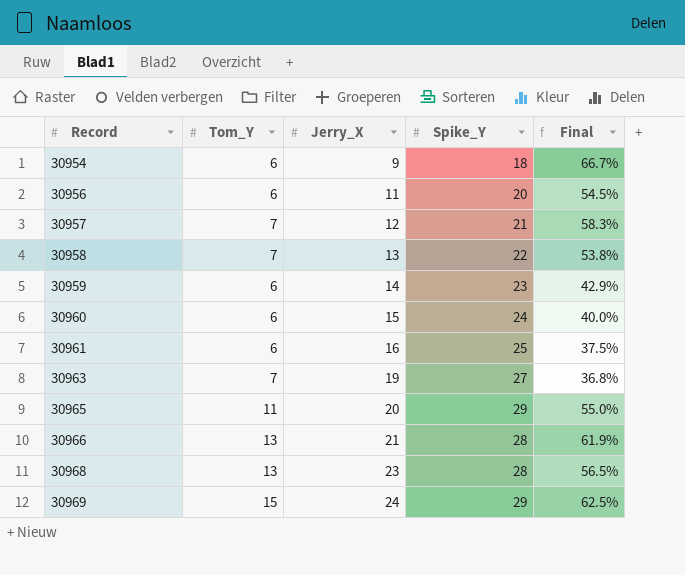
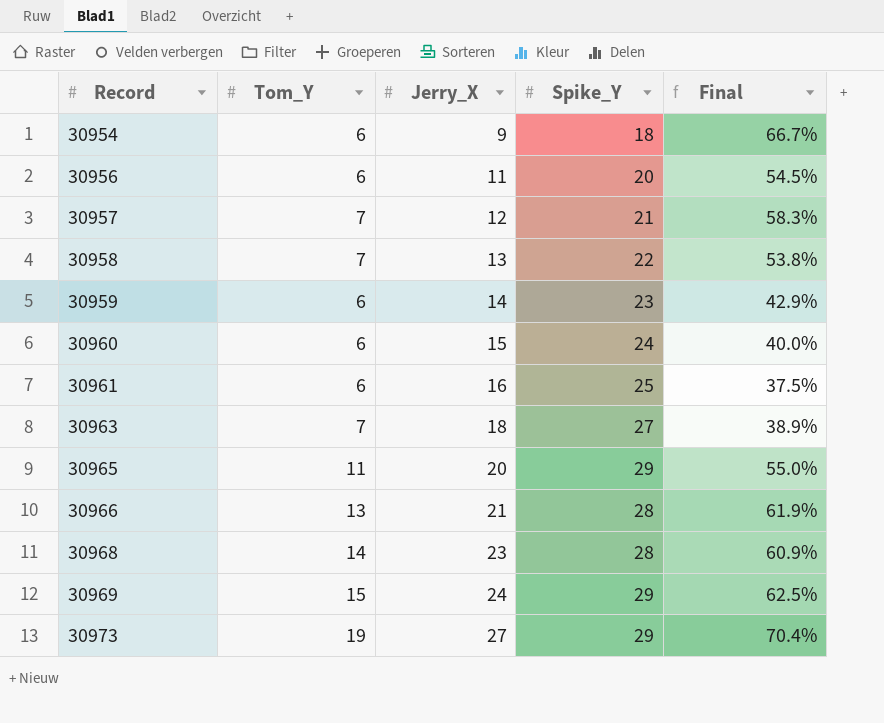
30963 | Jerry_X: 19 -> 18
30963 | Final: 36.8% -> 38.9%
30968 | Tom_Y: 13 -> 14
30968 | Final: 56.5% -> 60.9%
row 30973: none -> 19 | 27 | 29 | 70.4%

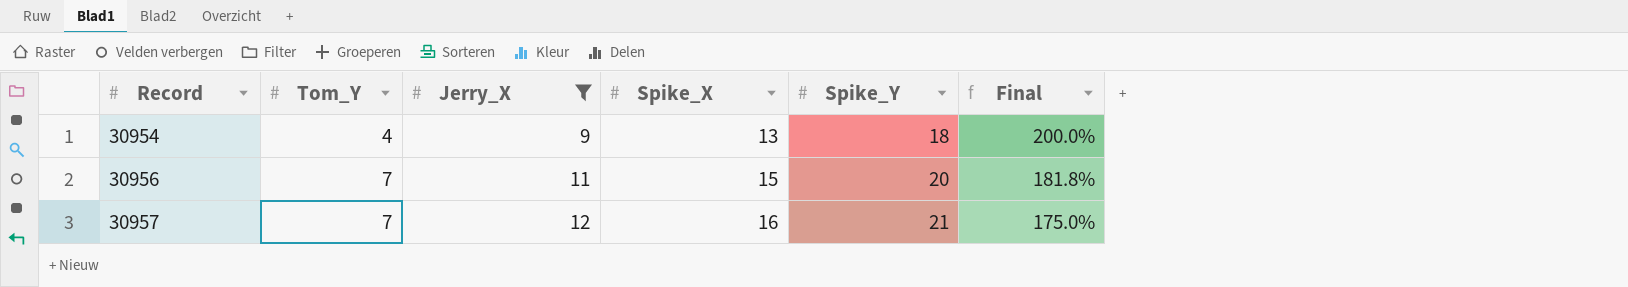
filter: none -> Jerry_X <= 12
column Spike_X | position: none -> 4
column Final | formula: [Tom_Y] / [Jerry_X] -> [Spike_Y] / [Jerry_X]
30954 | Tom_Y: 6 -> 4
30956 | Tom_Y: 6 -> 7

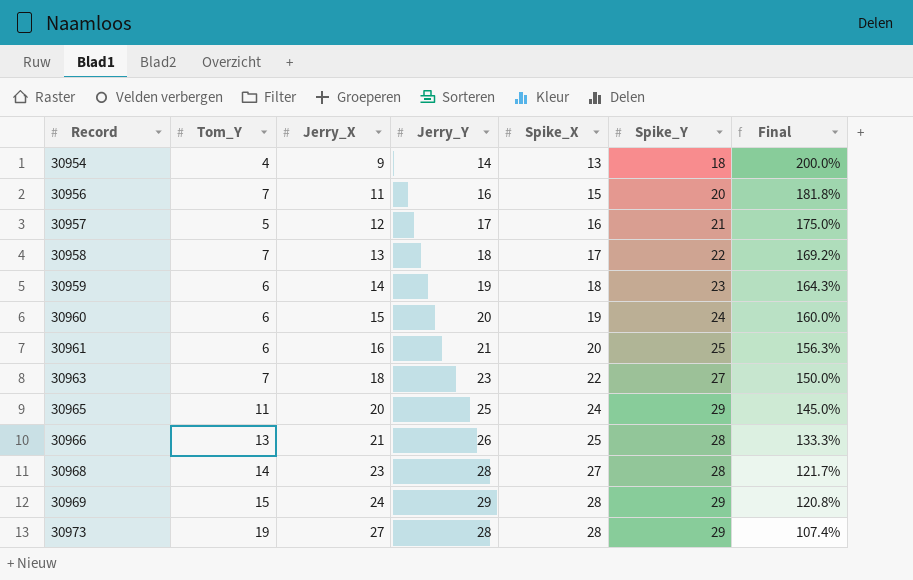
filter: Jerry_X <= 12 -> none
column Jerry_Y | position: none -> 4
30957 | Tom_Y: 7 -> 5

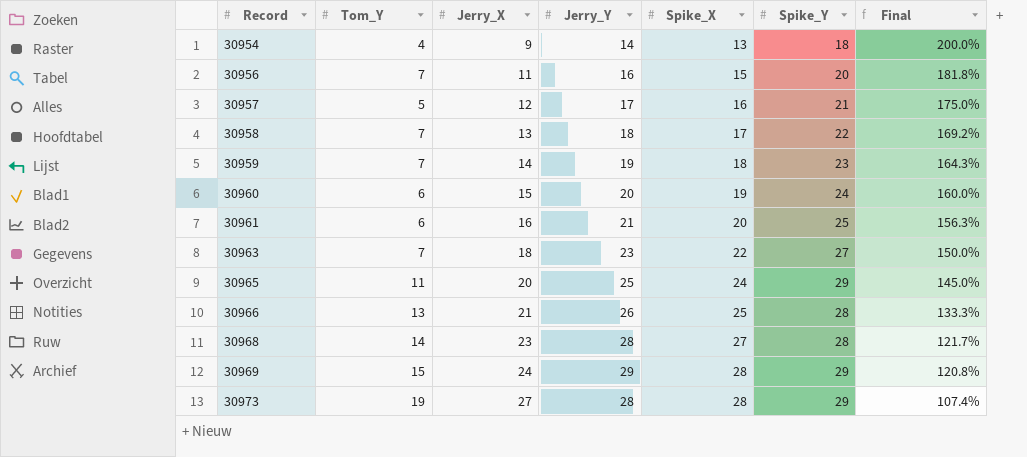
30959 | Tom_Y: 6 -> 7

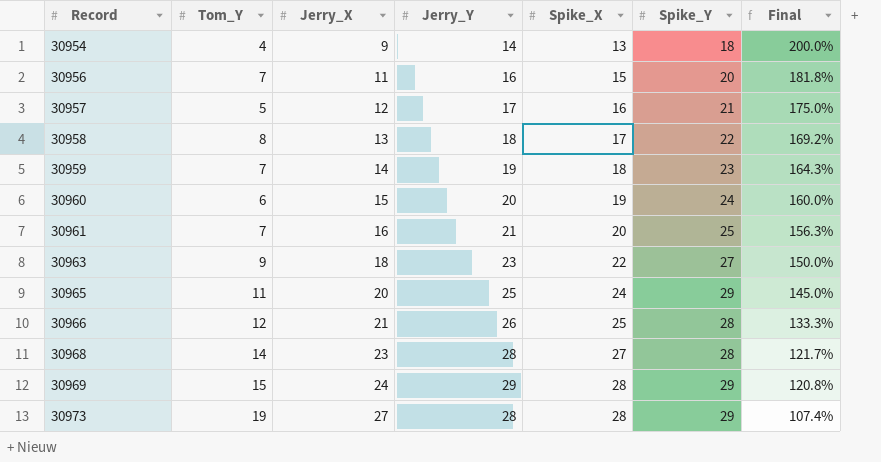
30958 | Tom_Y: 7 -> 8
30961 | Tom_Y: 6 -> 7
30963 | Tom_Y: 7 -> 9
30966 | Tom_Y: 13 -> 12

